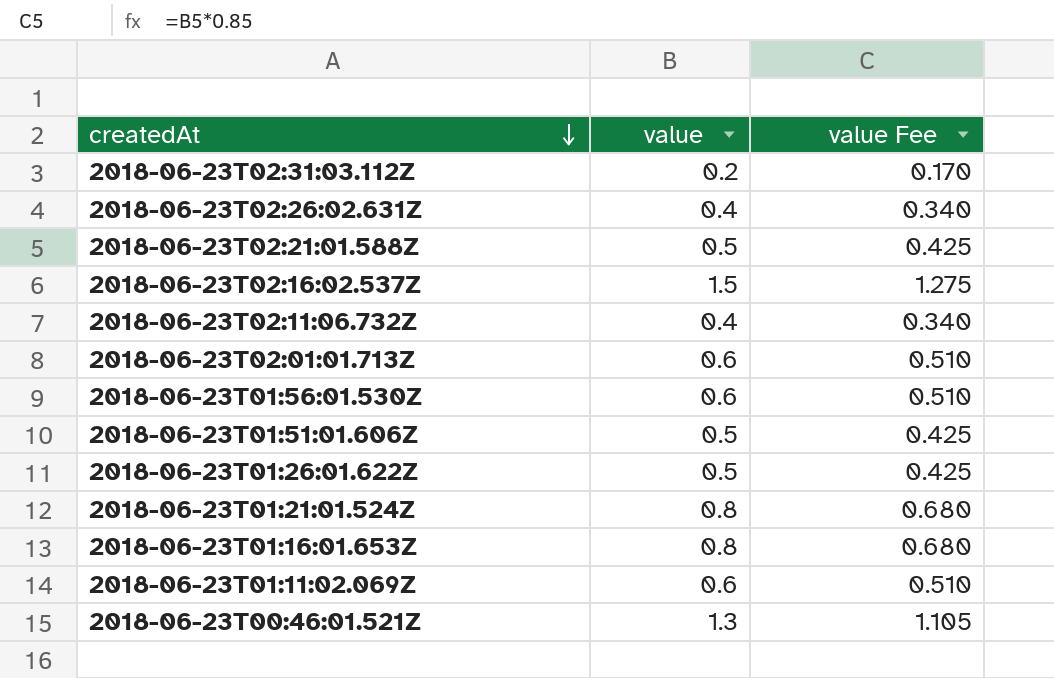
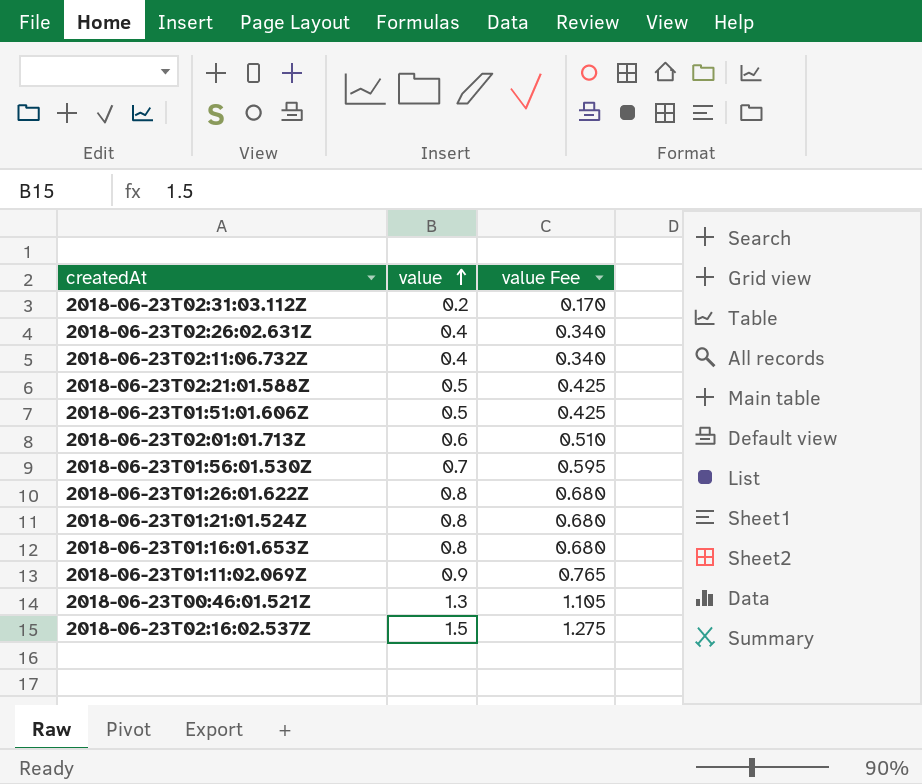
row order: createdAt descending -> value ascending
2018-06-23T01:56:01.530Z | value: 0.6 -> 0.7
2018-06-23T01:56:01.530Z | value Fee: 0.510 -> 0.595
2018-06-23T01:26:01.622Z | value: 0.5 -> 0.8
2018-06-23T01:26:01.622Z | value Fee: 0.425 -> 0.680
2018-06-23T01:11:02.069Z | value: 0.6 -> 0.9
2018-06-23T01:11:02.069Z | value Fee: 0.510 -> 0.765

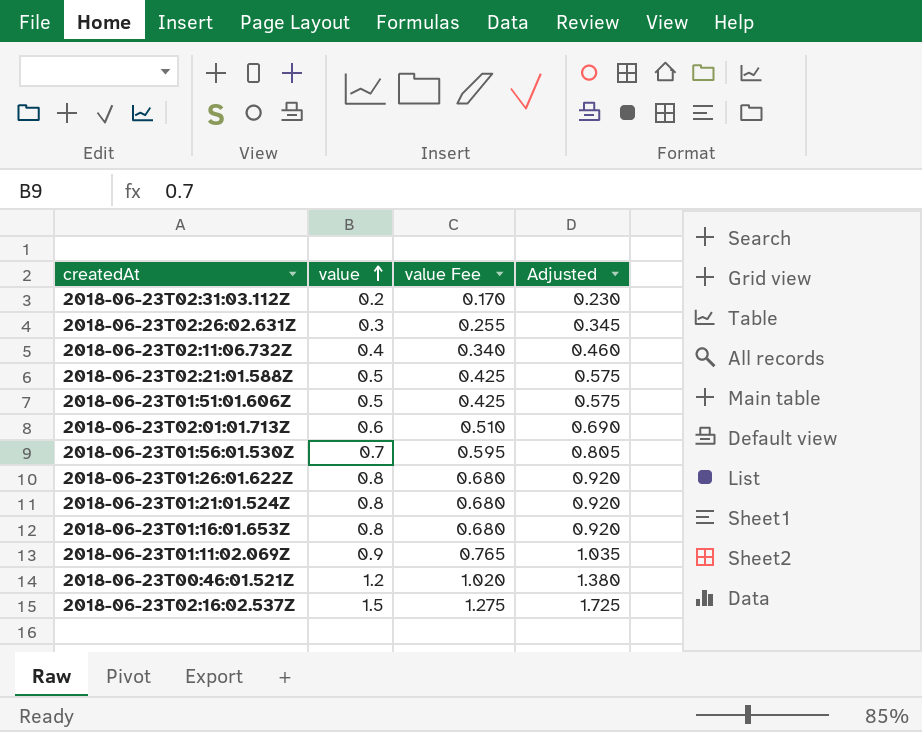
column Adjusted | formula: none -> [value] * 1.15
2018-06-23T02:26:02.631Z | value: 0.4 -> 0.3
2018-06-23T02:26:02.631Z | value Fee: 0.340 -> 0.255
2018-06-23T00:46:01.521Z | value: 1.3 -> 1.2
2018-06-23T00:46:01.521Z | value Fee: 1.105 -> 1.020

